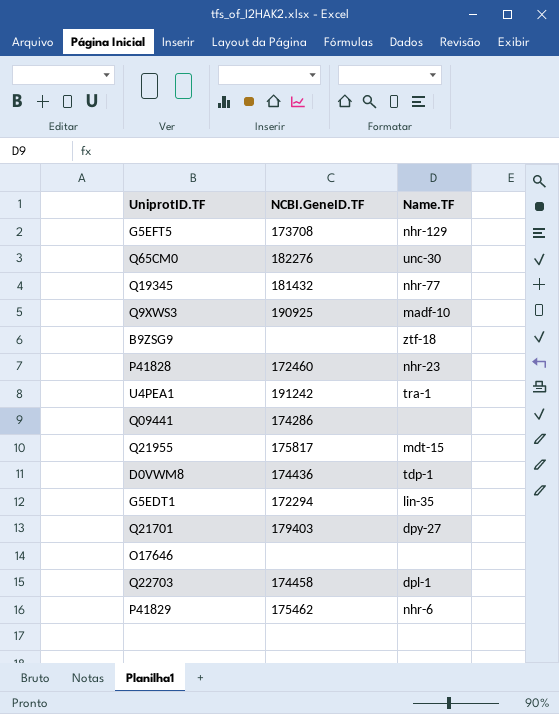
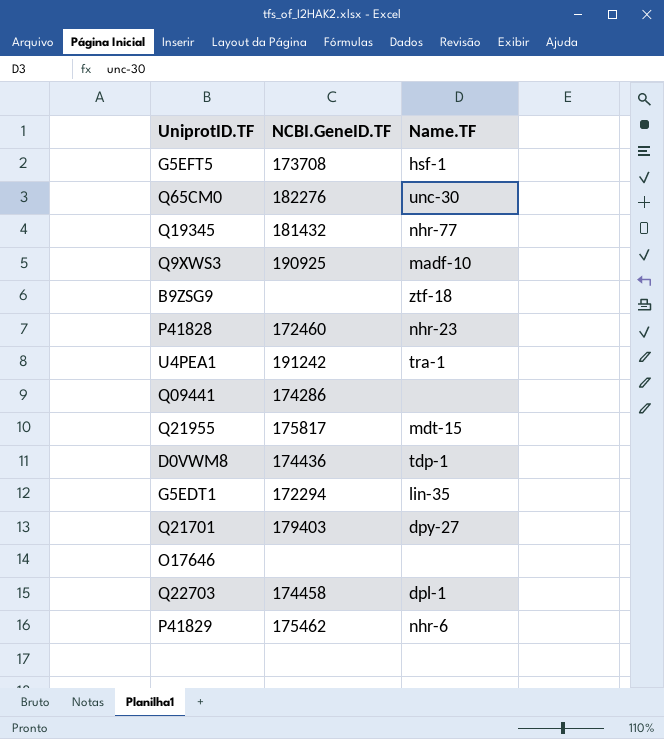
G5EFT5 | Name.TF: nhr-129 -> hsf-1

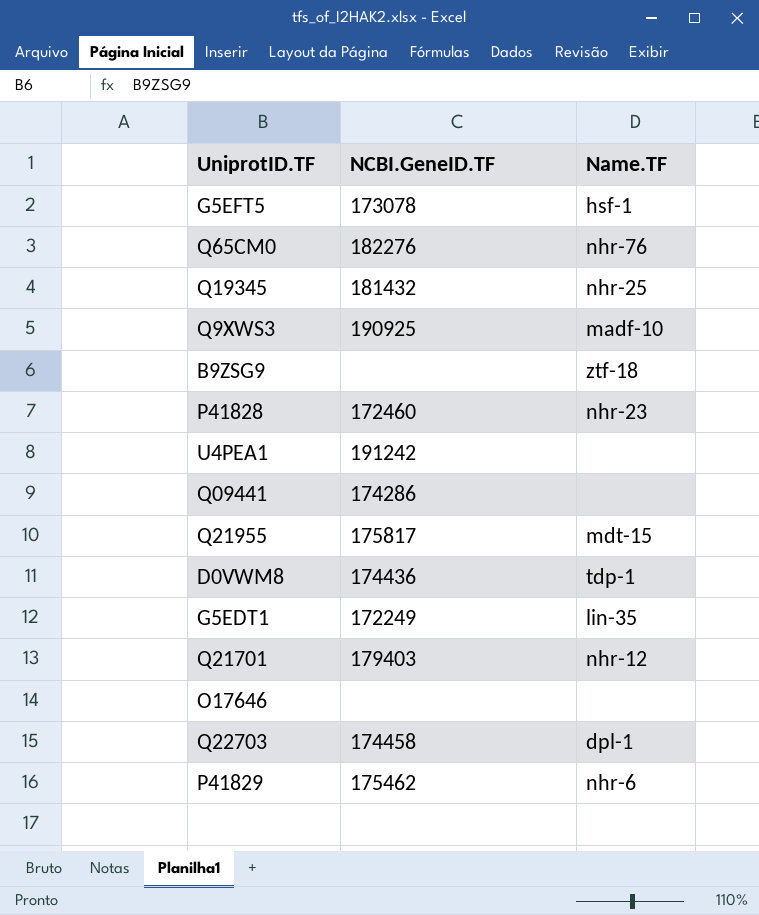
G5EFT5 | NCBI.GeneID.TF: 173708 -> 173078
Q65CM0 | Name.TF: unc-30 -> nhr-76
Q19345 | Name.TF: nhr-77 -> nhr-25
U4PEA1 | Name.TF: tra-1 -> none
G5EDT1 | NCBI.GeneID.TF: 172294 -> 172249
Q21701 | Name.TF: dpy-27 -> nhr-12

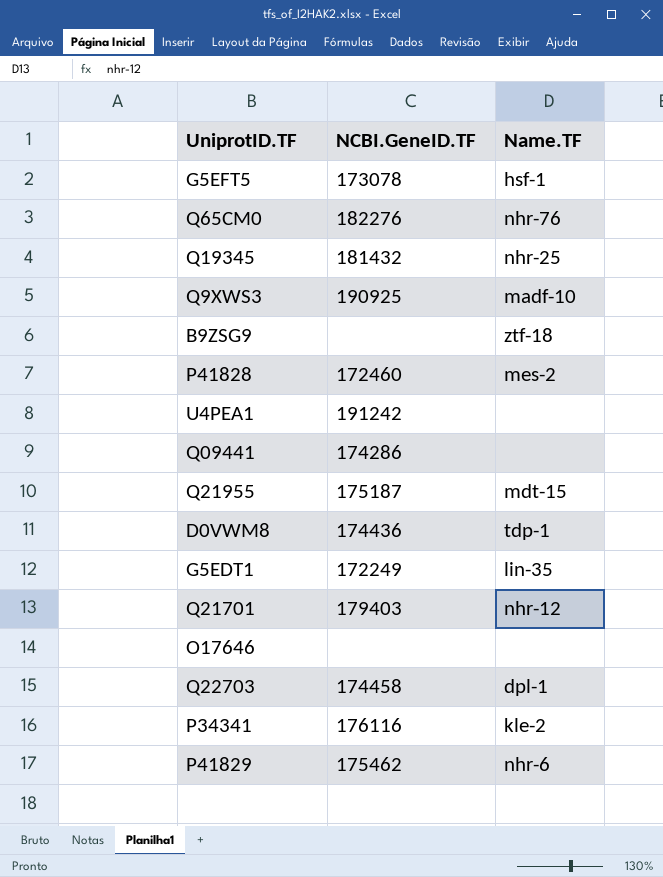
P41828 | Name.TF: nhr-23 -> mes-2
Q21955 | NCBI.GeneID.TF: 175817 -> 175187
row P34341: none -> 176116 | kle-2

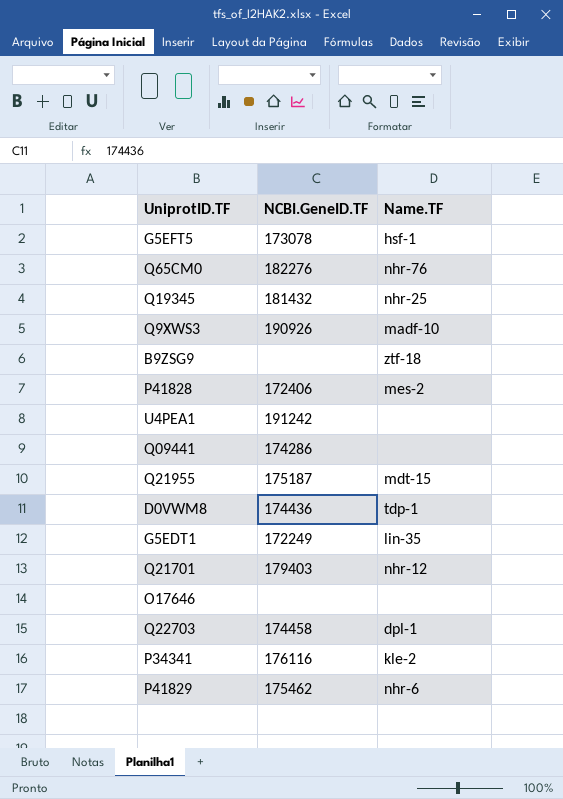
Q9XWS3 | NCBI.GeneID.TF: 190925 -> 190926
P41828 | NCBI.GeneID.TF: 172460 -> 172406

